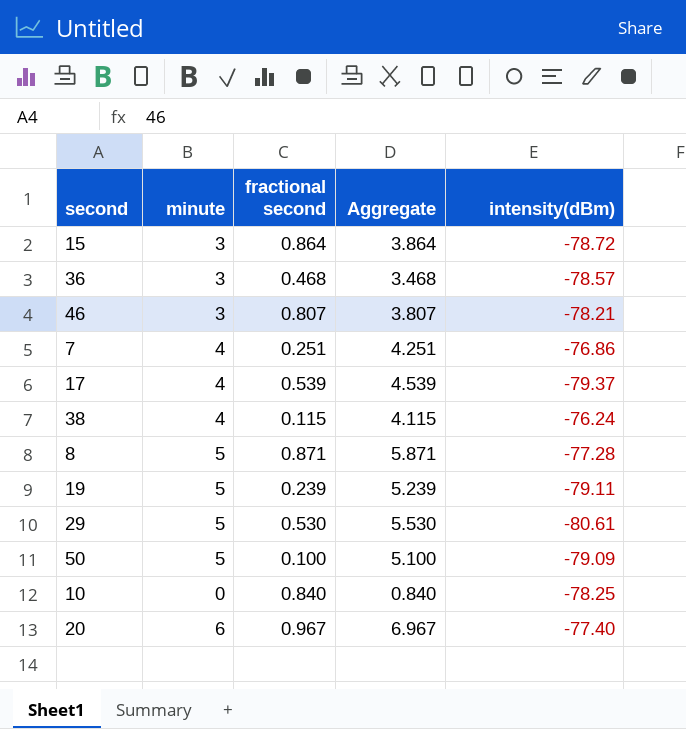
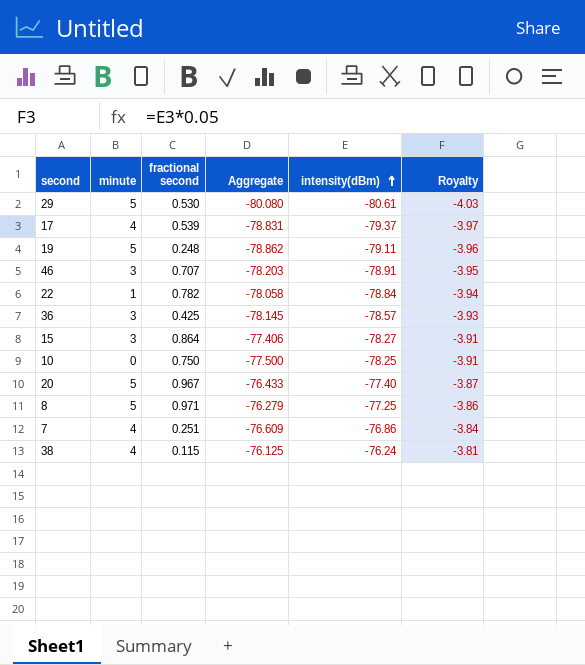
row order: none -> intensity(dBm) ascending
column Aggregate | formula: [minute] + [fractional second] -> [fractional second] + [intensity(dBm)]
column Royalty | formula: none -> [intensity(dBm)] * 0.05
row 50: 5 | 0.100 | 5.100 | -79.09 -> none
19 | fractional second: 0.239 -> 0.248
46 | fractional second: 0.807 -> 0.707
46 | intensity(dBm): -78.21 -> -78.91
row 22: none -> 1 | 0.782 | -78.058 | -78.84 | -3.94
36 | fractional second: 0.468 -> 0.425
15 | intensity(dBm): -78.72 -> -78.27
10 | fractional second: 0.840 -> 0.750
20 | minute: 6 -> 5
8 | fractional second: 0.871 -> 0.971
8 | intensity(dBm): -77.28 -> -77.25

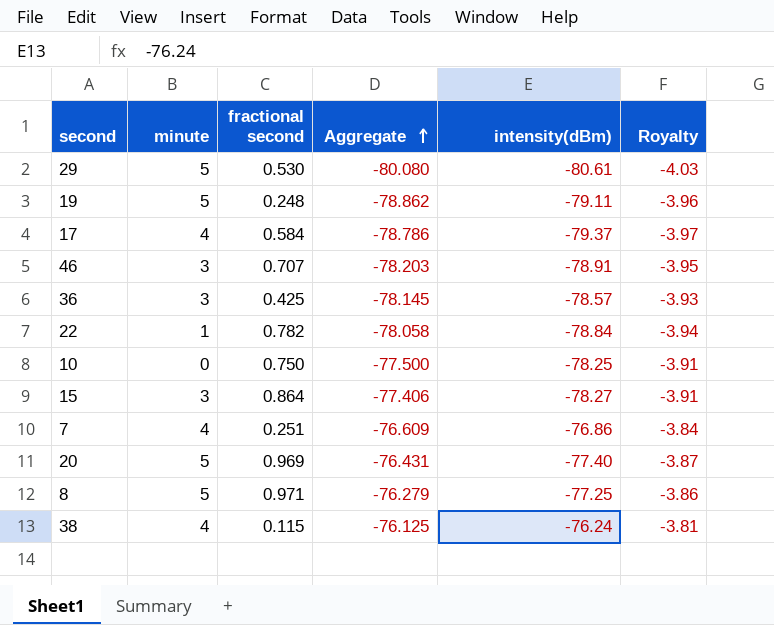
row order: intensity(dBm) ascending -> Aggregate ascending
17 | fractional second: 0.539 -> 0.584
17 | Aggregate: -78.831 -> -78.786
20 | fractional second: 0.967 -> 0.969
20 | Aggregate: -76.433 -> -76.431

